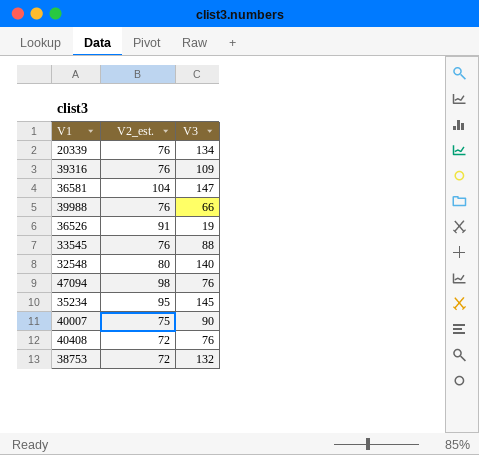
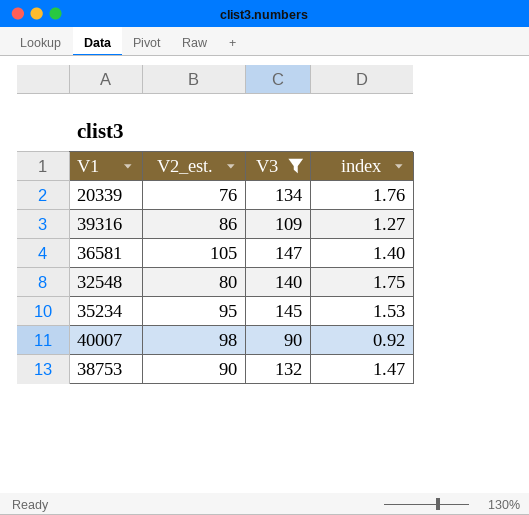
filter: none -> V3 >= 90
column index | formula: none -> [V3] / [V2_est.]
39316 | V2_est.: 76 -> 86
36581 | V2_est.: 104 -> 105
40007 | V2_est.: 75 -> 98
38753 | V2_est.: 72 -> 90

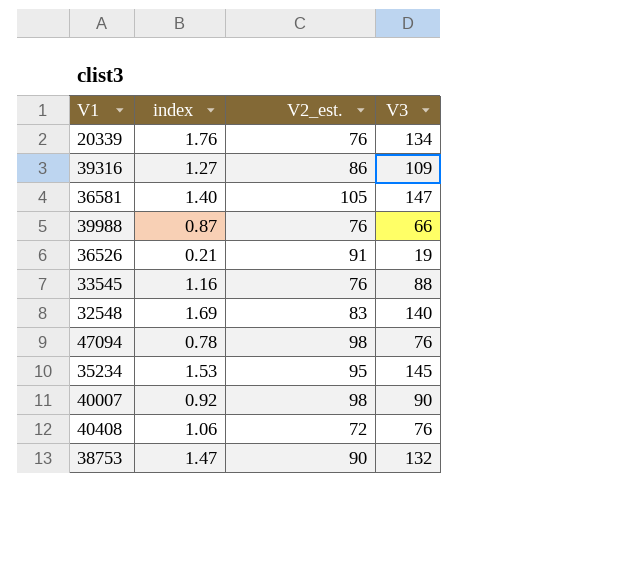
filter: V3 >= 90 -> none
column index | position: 4 -> 2
32548 | index: 1.75 -> 1.69
32548 | V2_est.: 80 -> 83

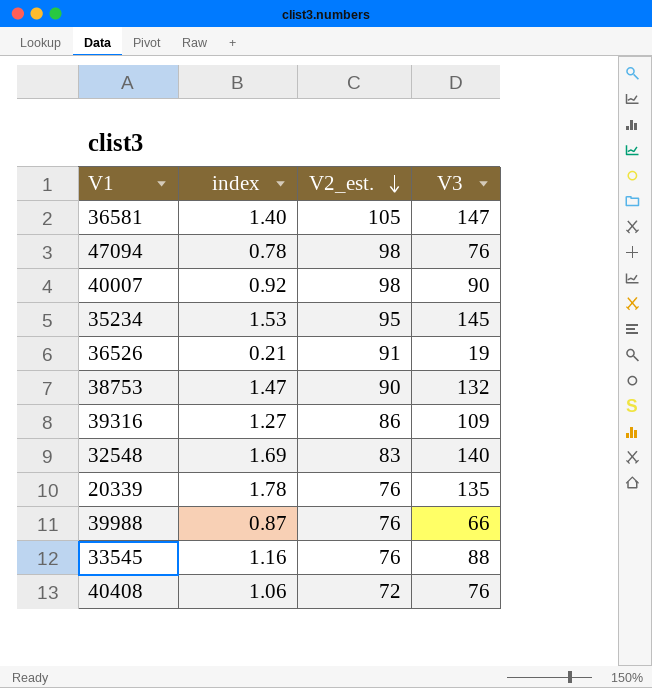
row order: none -> V2_est. descending
20339 | index: 1.76 -> 1.78
20339 | V3: 134 -> 135

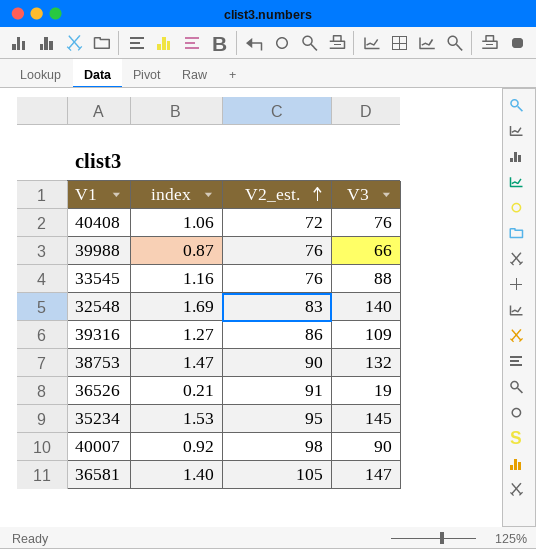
row order: V2_est. descending -> V2_est. ascending
row 47094: 0.78 | 98 | 76 -> none
row 20339: 1.78 | 76 | 135 -> none

